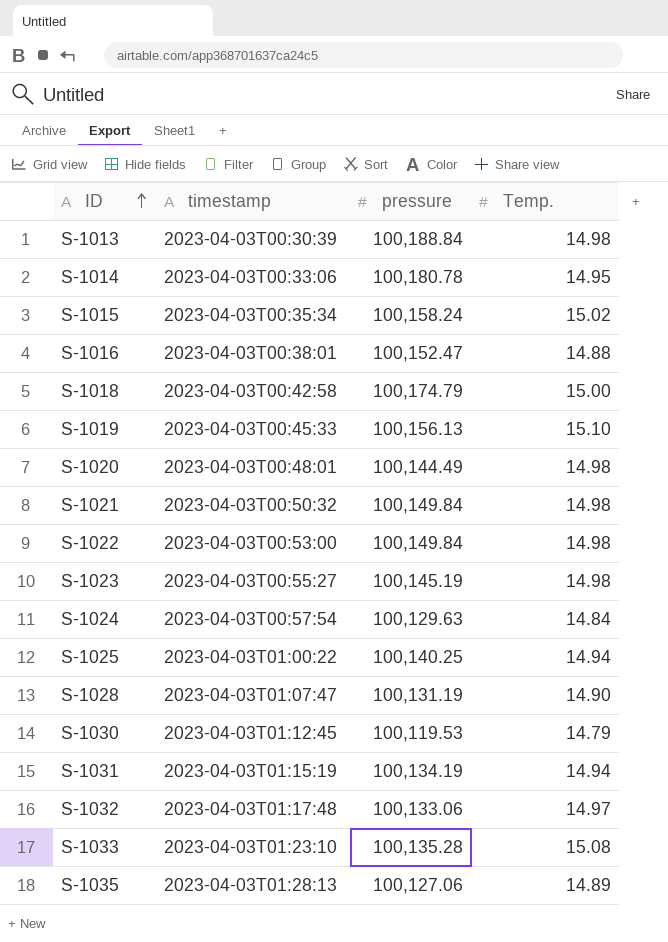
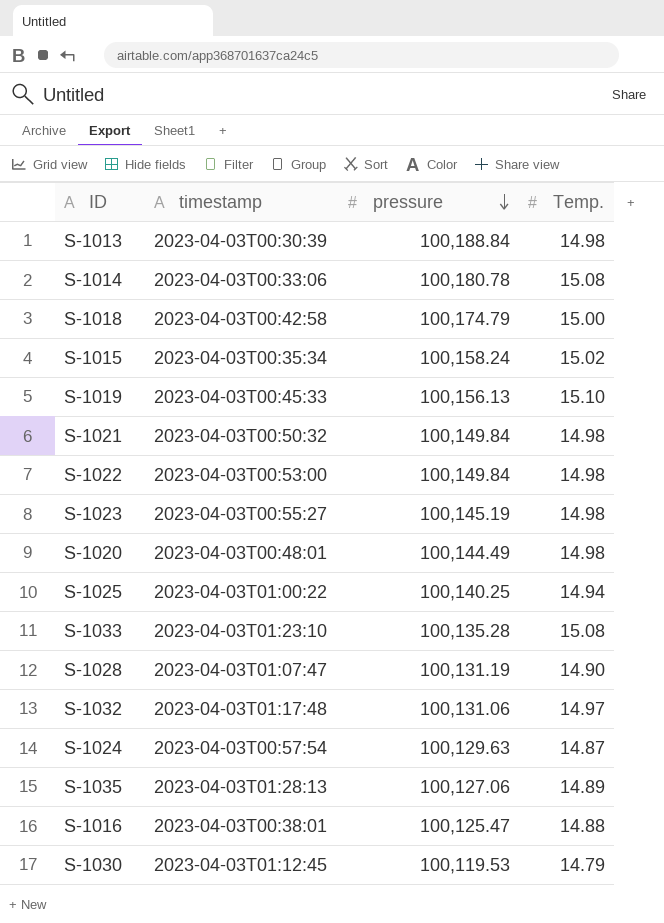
row order: ID ascending -> pressure descending
row S-1031: 2023-04-03T01:15:19 | 100,134.19 | 14.94 -> none
S-1014 | Temp.: 14.95 -> 15.08
S-1032 | pressure: 100,133.06 -> 100,131.06
S-1024 | Temp.: 14.84 -> 14.87
S-1016 | pressure: 100,152.47 -> 100,125.47

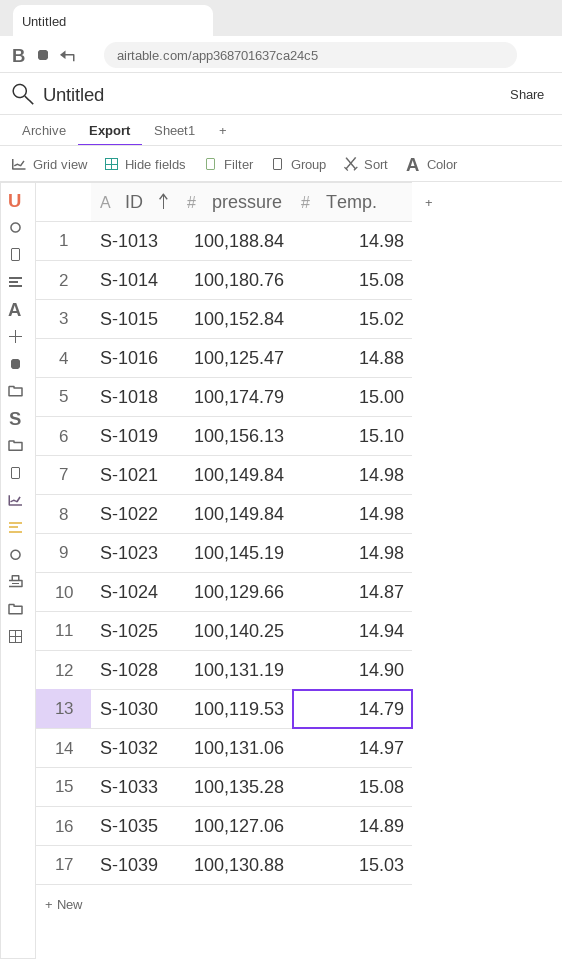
row order: pressure descending -> ID ascending
column timestamp | position: 2 -> none
row S-1020: 2023-04-03T00:48:01 | 100,144.49 | 14.98 -> none
S-1014 | pressure: 100,180.78 -> 100,180.76
S-1015 | pressure: 100,158.24 -> 100,152.84
S-1024 | pressure: 100,129.63 -> 100,129.66
row S-1039: none -> 100,130.88 | 15.03

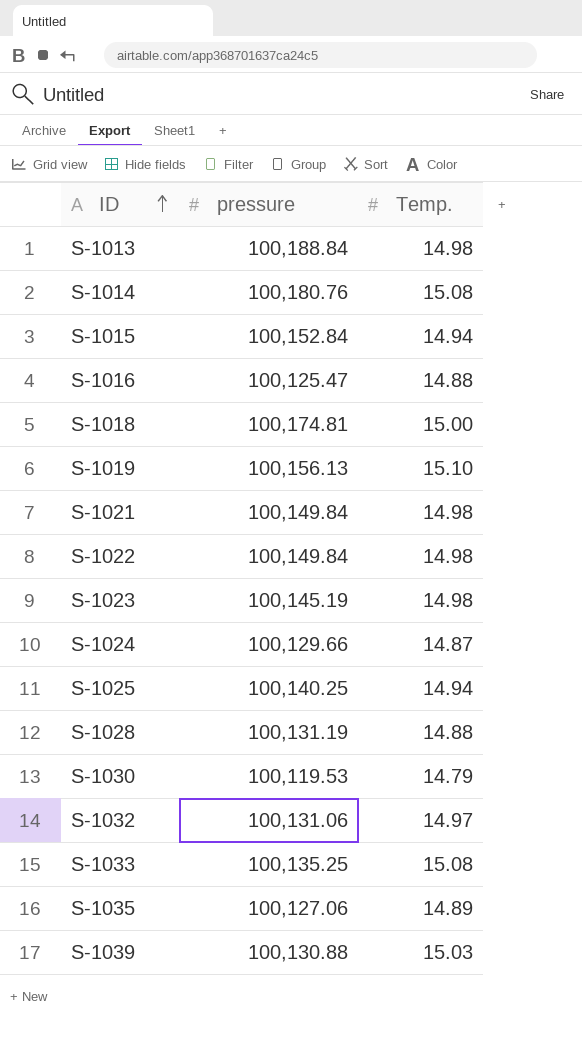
S-1015 | Temp.: 15.02 -> 14.94
S-1018 | pressure: 100,174.79 -> 100,174.81
S-1028 | Temp.: 14.90 -> 14.88
S-1033 | pressure: 100,135.28 -> 100,135.25

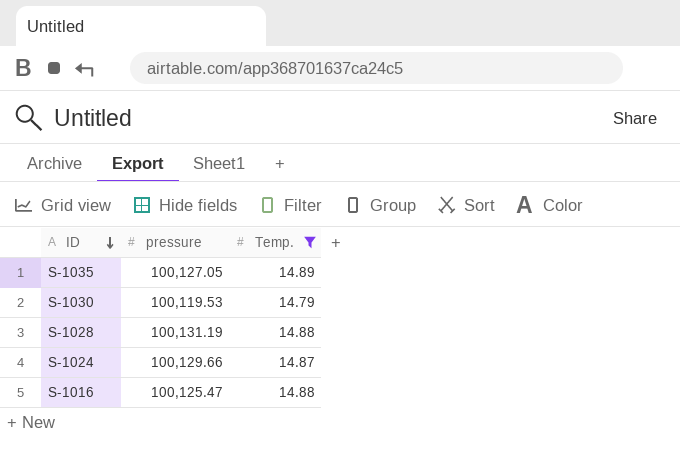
filter: none -> Temp. <= 14.89
row order: ID ascending -> ID descending
S-1035 | pressure: 100,127.06 -> 100,127.05

